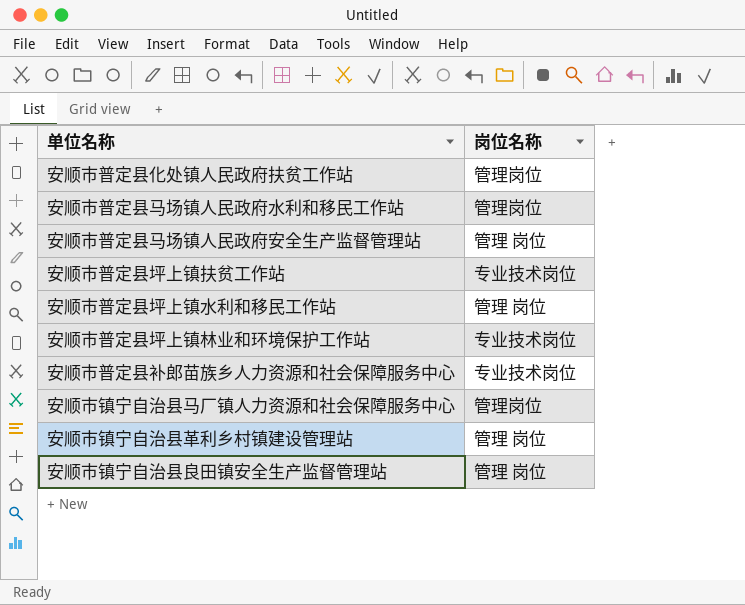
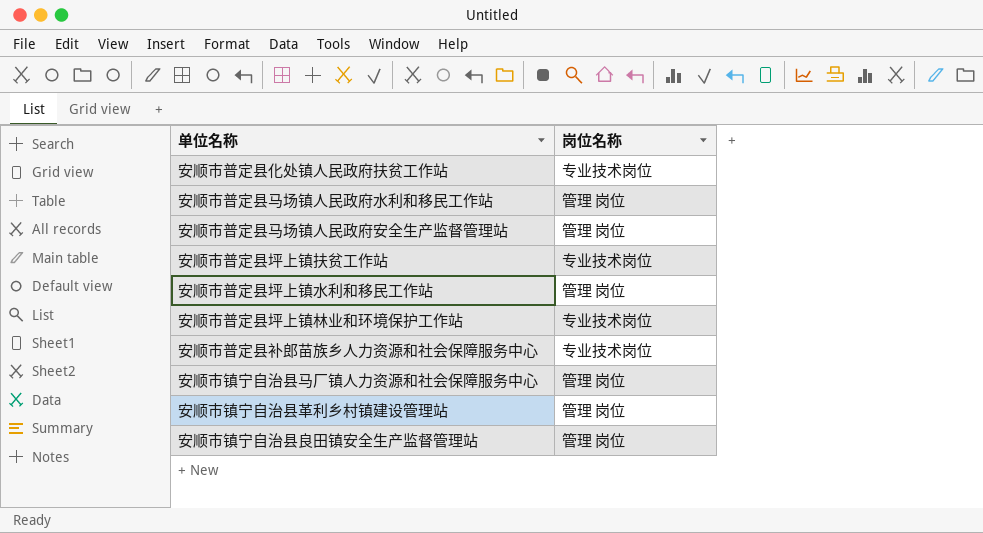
安顺市普定县化处镇人民政府扶贫工作站 | 岗位名称: 管理岗位 -> 专业技术岗位
安顺市普定县马场镇人民政府水利和移民工作站 | 岗位名称: 管理岗位 -> 管理 岗位
安顺市镇宁自治县马厂镇人力资源和社会保障服务中心 | 岗位名称: 管理岗位 -> 管理 岗位

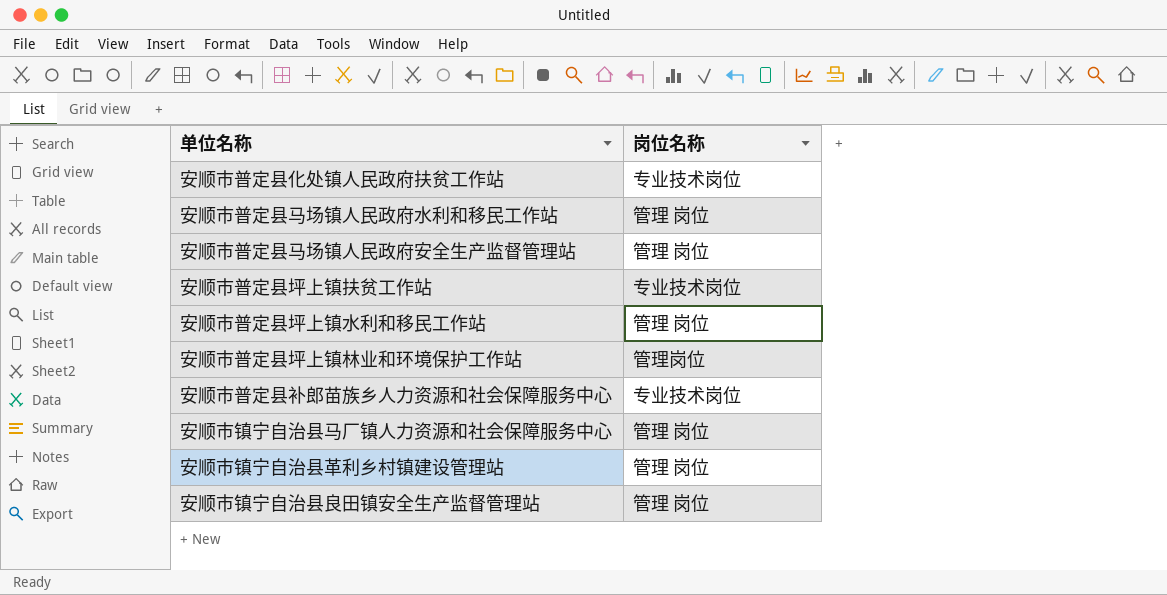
安顺市普定县坪上镇林业和环境保护工作站 | 岗位名称: 专业技术岗位 -> 管理岗位

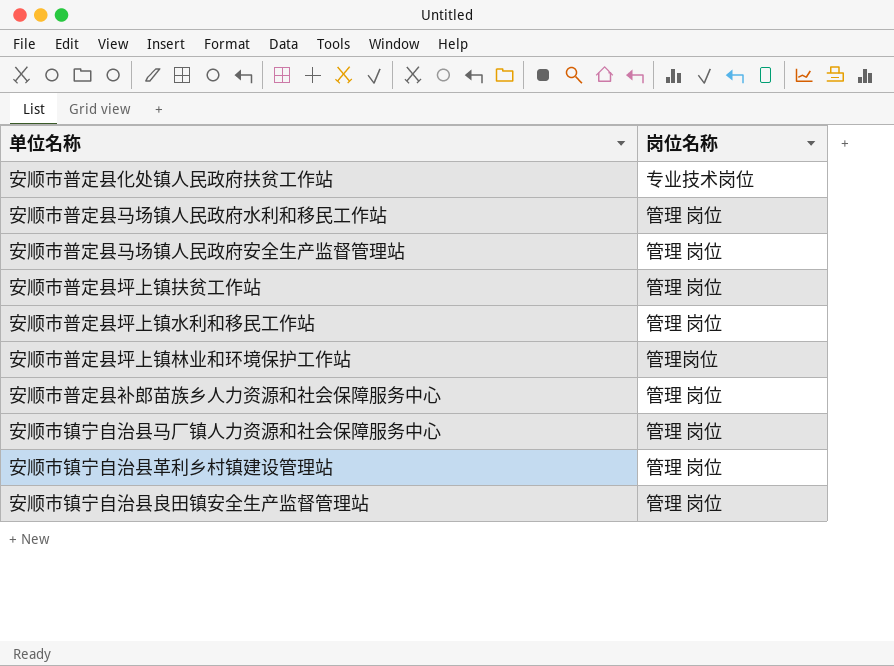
安顺市普定县坪上镇扶贫工作站 | 岗位名称: 专业技术岗位 -> 管理 岗位
安顺市普定县补郎苗族乡人力资源和社会保障服务中心 | 岗位名称: 专业技术岗位 -> 管理 岗位

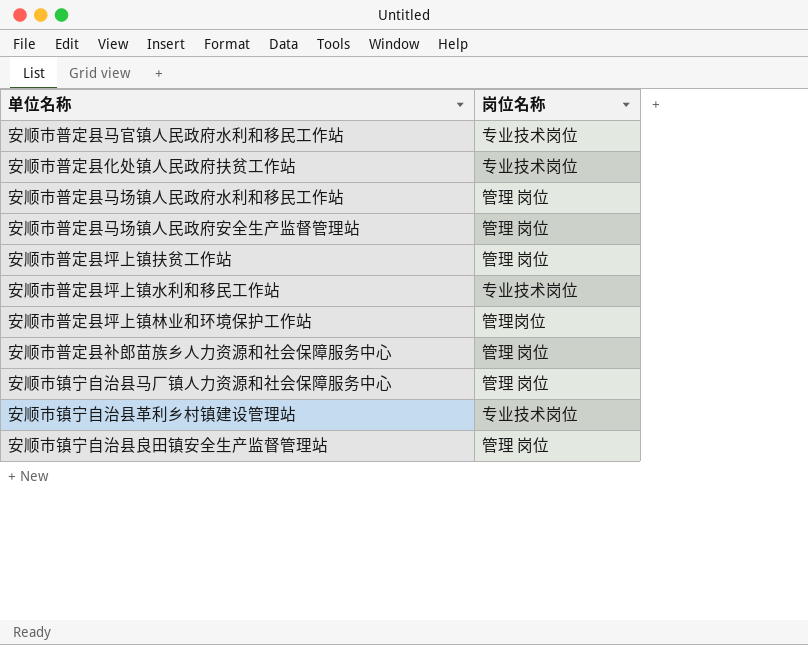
row 安顺市普定县马官镇人民政府水利和移民工作站: none -> 专业技术岗位
安顺市普定县坪上镇水利和移民工作站 | 岗位名称: 管理 岗位 -> 专业技术岗位
安顺市镇宁自治县革利乡村镇建设管理站 | 岗位名称: 管理 岗位 -> 专业技术岗位

